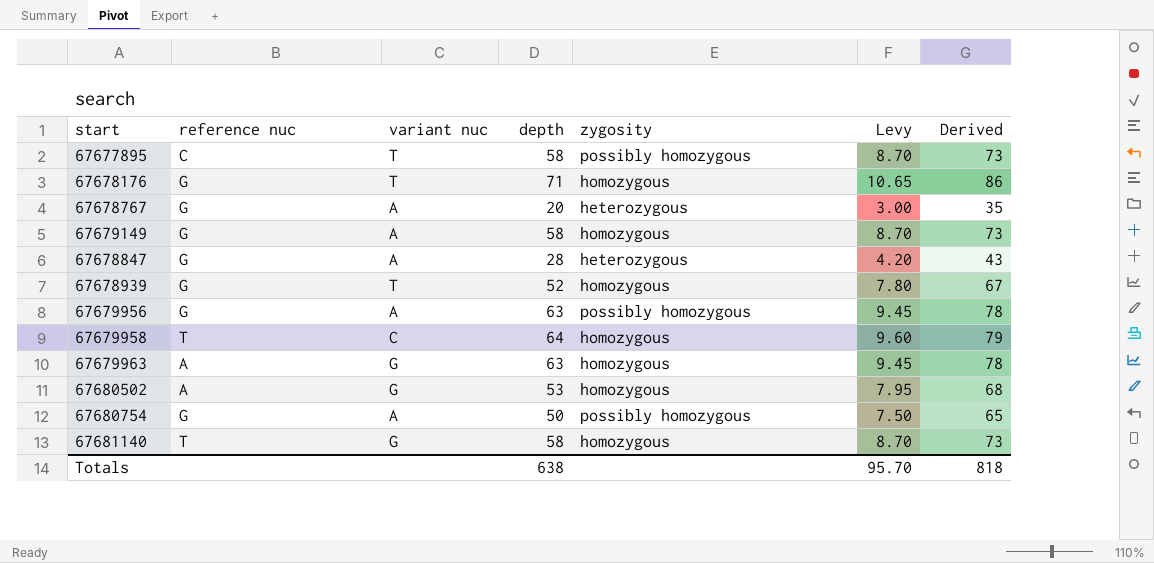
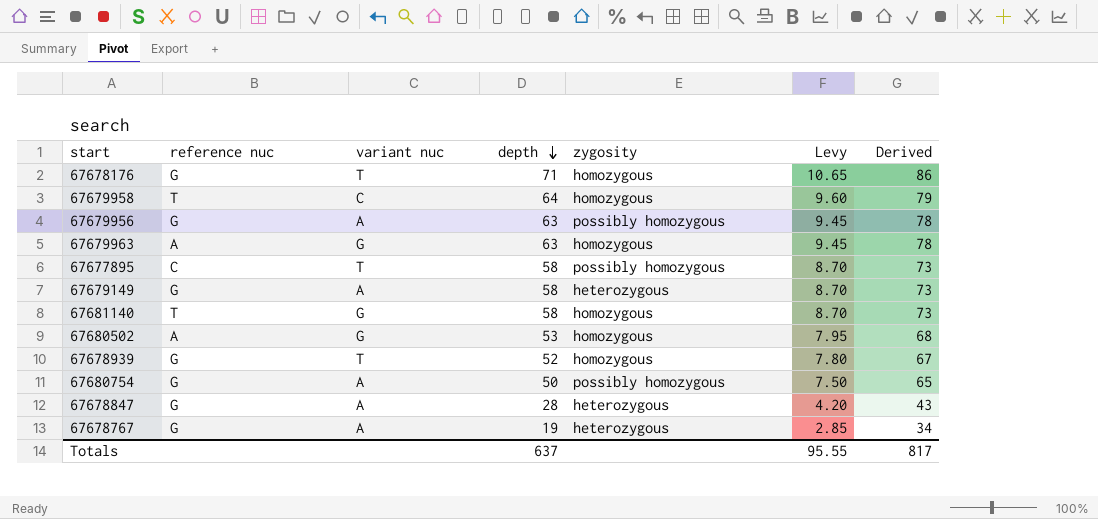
row order: none -> depth descending
67679149 | zygosity: homozygous -> heterozygous
67678767 | depth: 20 -> 19
67678767 | Levy: 3.00 -> 2.85
67678767 | Derived: 35 -> 34
Totals | depth: 638 -> 637
Totals | Levy: 95.70 -> 95.55
Totals | Derived: 818 -> 817

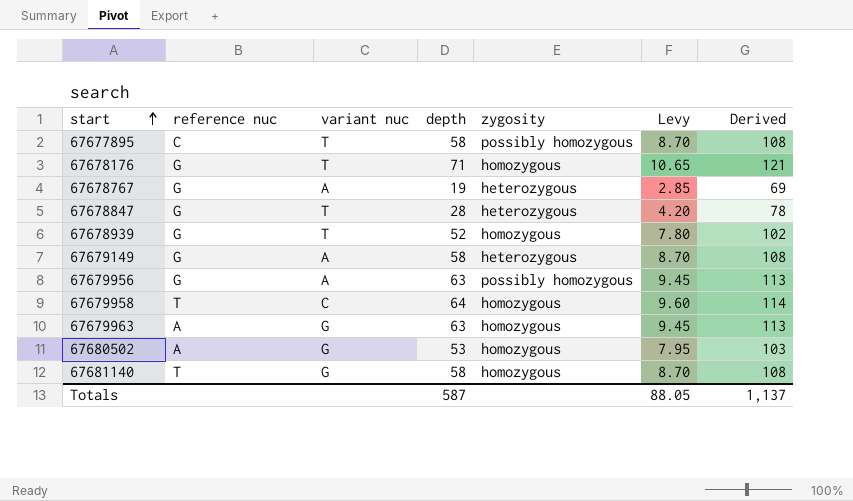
row order: depth descending -> start ascending
column Derived | formula: [depth] + 15 -> [depth] + 50
row 67680754: G | A | 50 | possibly homozygous | 7.50 | 65 -> none
67678847 | variant nuc: A -> T
Totals | depth: 637 -> 587
Totals | Levy: 95.55 -> 88.05
Totals | Derived: 817 -> 1,137

